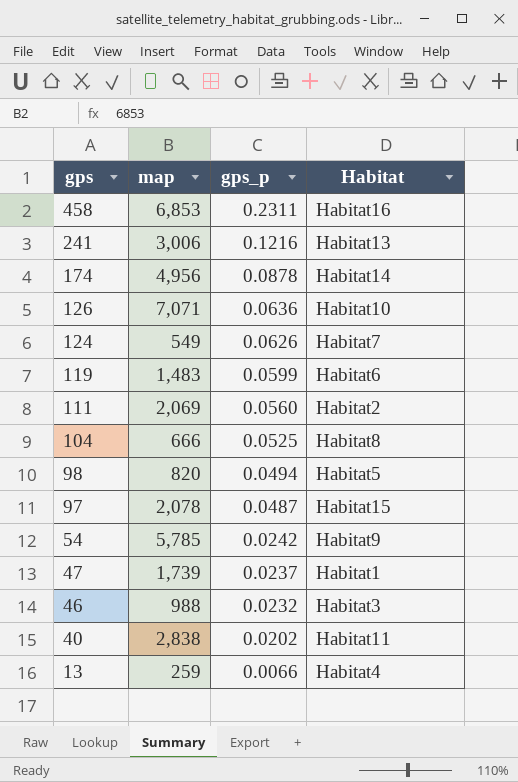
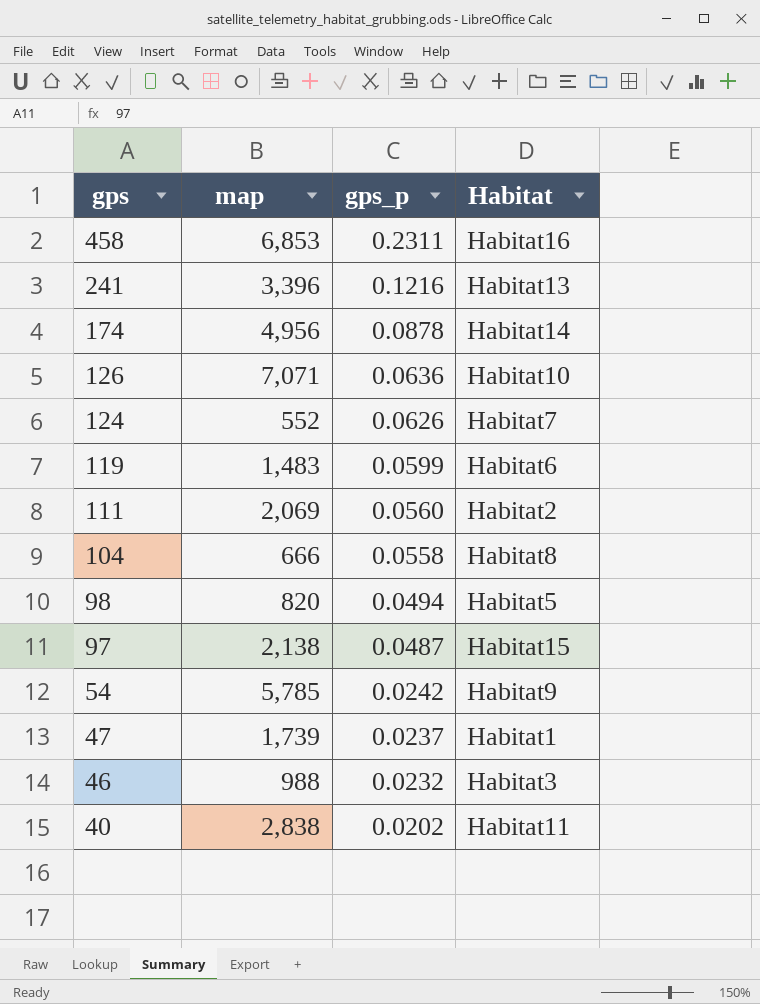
row 13: 259 | 0.0066 | Habitat4 -> none
241 | map: 3,006 -> 3,396
124 | map: 549 -> 552
104 | gps_p: 0.0525 -> 0.0558
97 | map: 2,078 -> 2,138

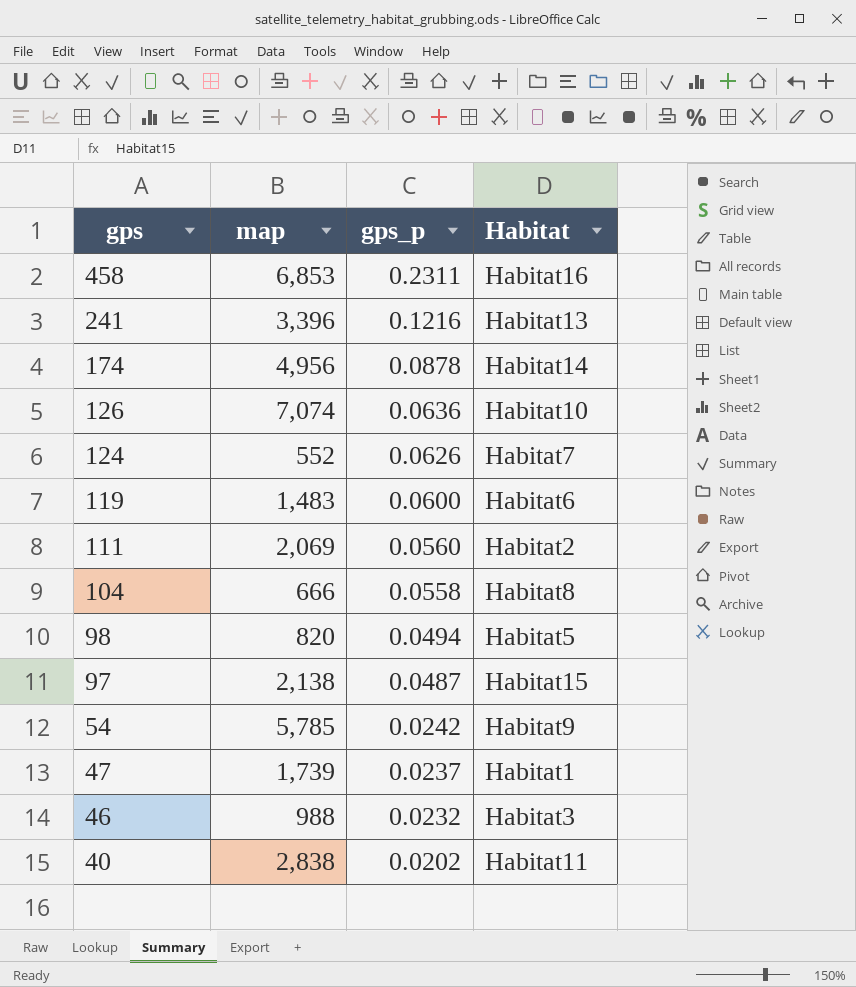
126 | map: 7,071 -> 7,074
119 | gps_p: 0.0599 -> 0.0600

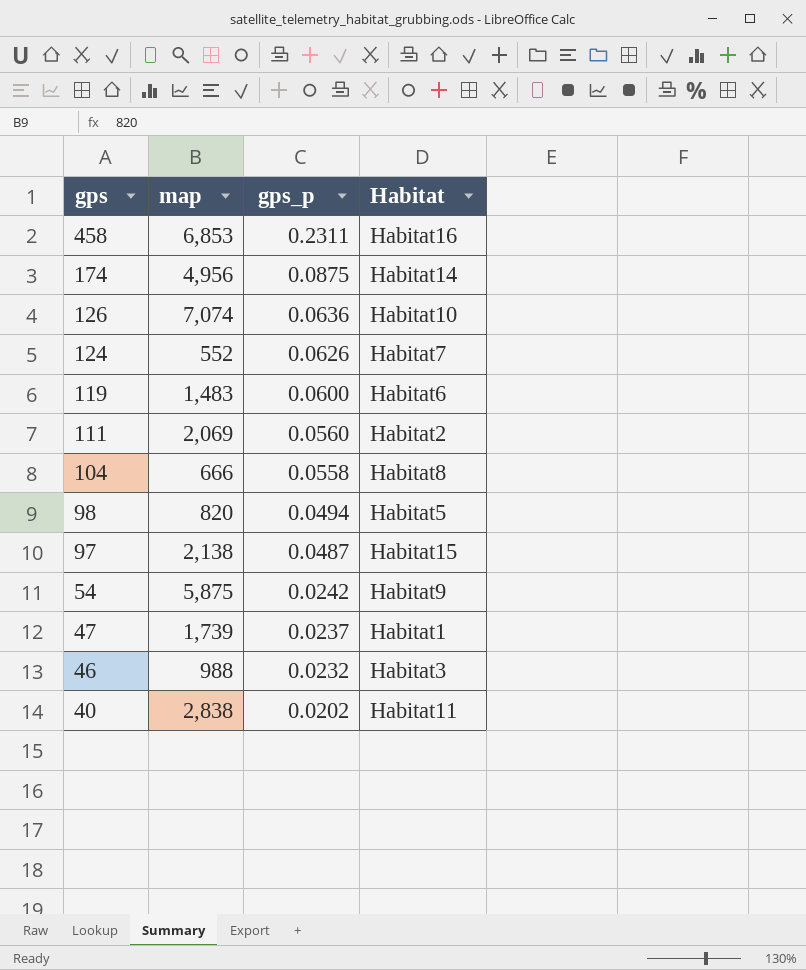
row 241: 3,396 | 0.1216 | Habitat13 -> none
174 | gps_p: 0.0878 -> 0.0875
54 | map: 5,785 -> 5,875

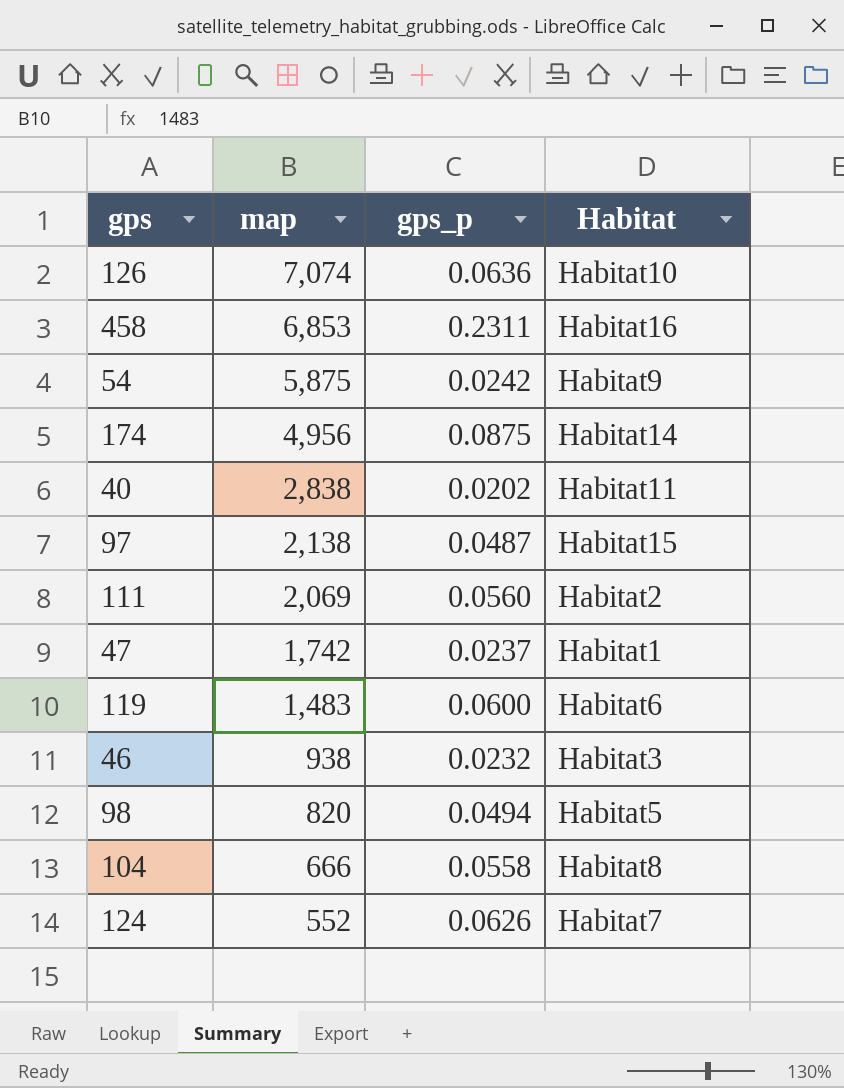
row order: gps descending -> map descending
47 | map: 1,739 -> 1,742
46 | map: 988 -> 938

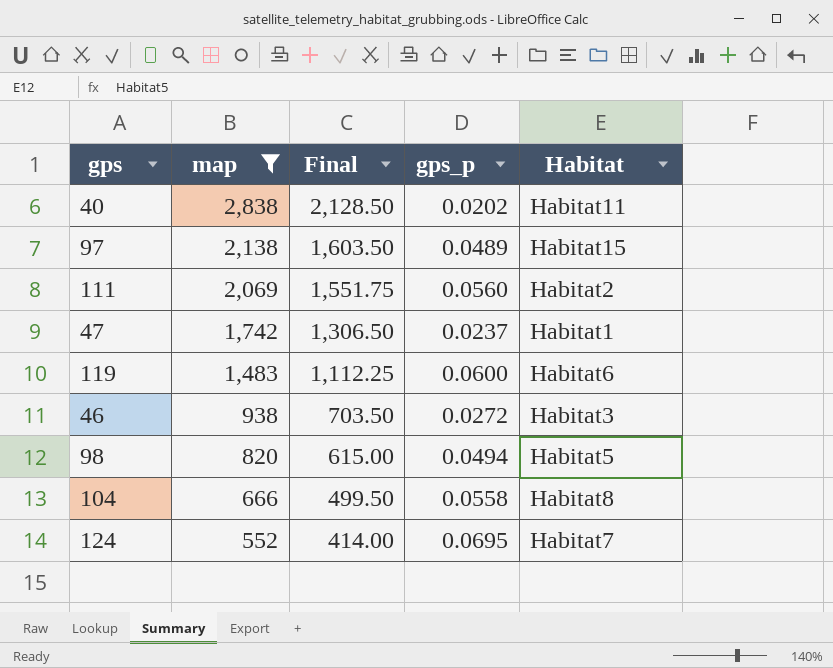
filter: none -> map <= 2,838
column Final | formula: none -> [map] * 0.75
97 | gps_p: 0.0487 -> 0.0489
46 | gps_p: 0.0232 -> 0.0272
124 | gps_p: 0.0626 -> 0.0695

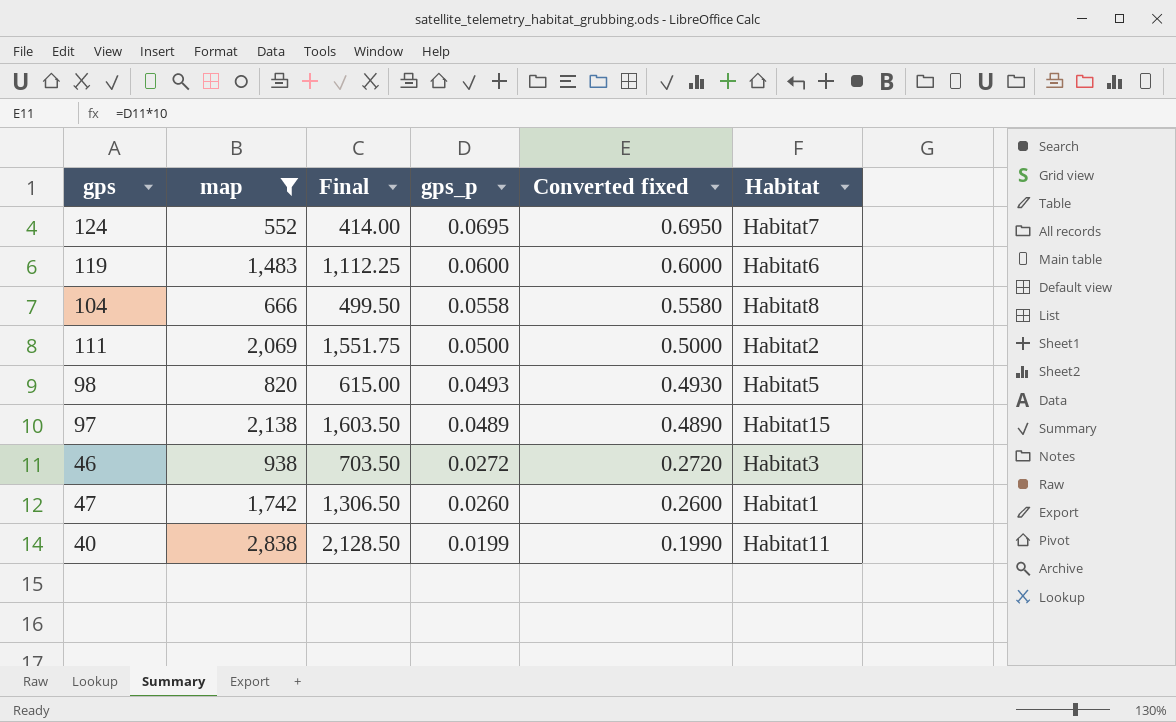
row order: map descending -> gps_p descending
column Converted fixed | formula: none -> [gps_p] * 10
111 | gps_p: 0.0560 -> 0.0500
98 | gps_p: 0.0494 -> 0.0493
47 | gps_p: 0.0237 -> 0.0260
40 | gps_p: 0.0202 -> 0.0199

